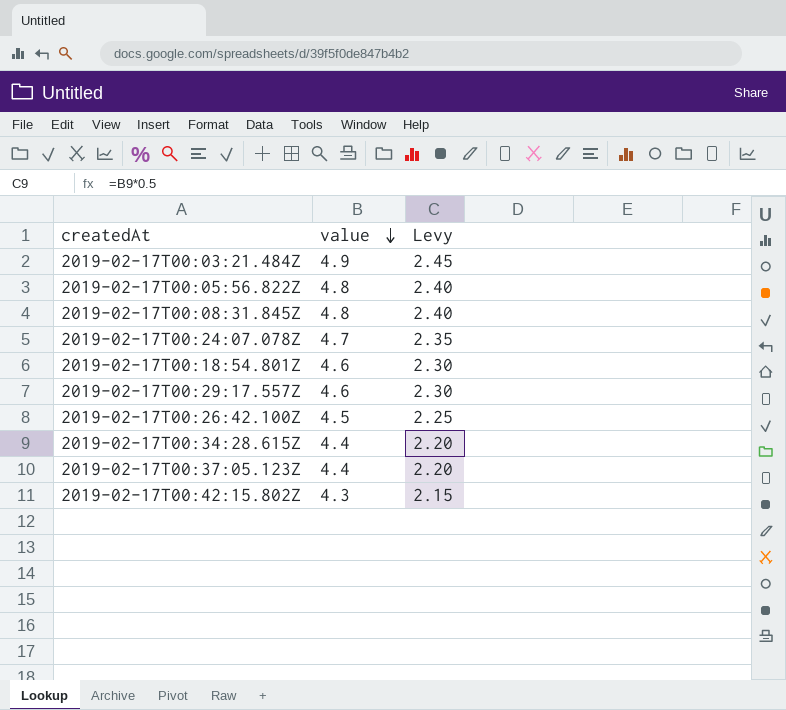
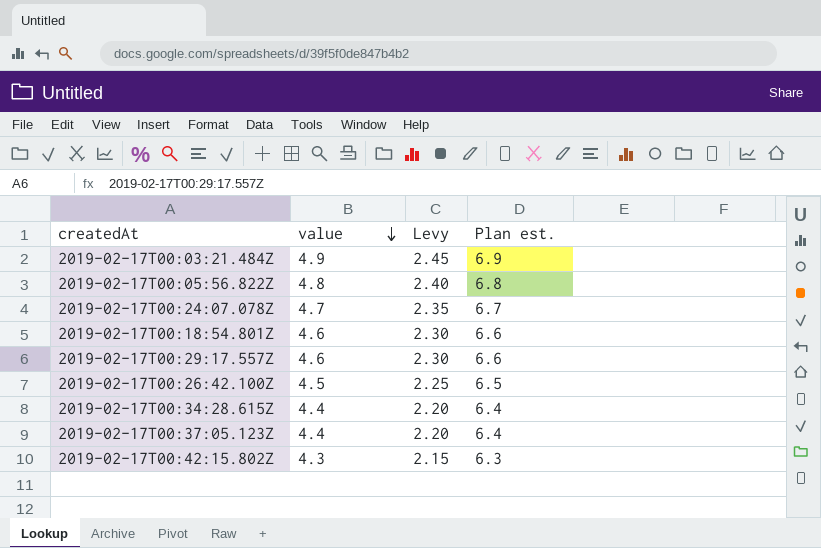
column Plan est. | formula: none -> [value] + 2
row 2019-02-17T00:08:31.845Z: 4.8 | 2.40 -> none

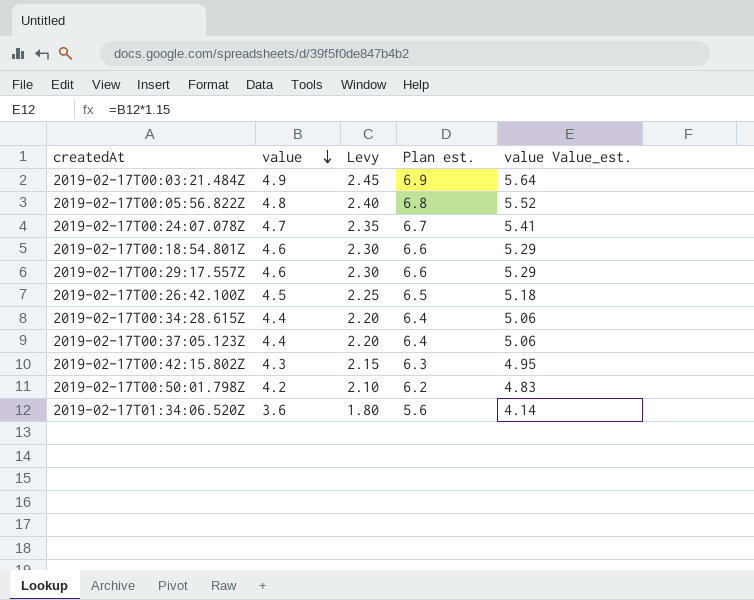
column value Value_est. | formula: none -> [value] * 1.15
row 2019-02-17T00:50:01.798Z: none -> 4.2 | 2.10 | 6.2 | 4.83
row 2019-02-17T01:34:06.520Z: none -> 3.6 | 1.80 | 5.6 | 4.14

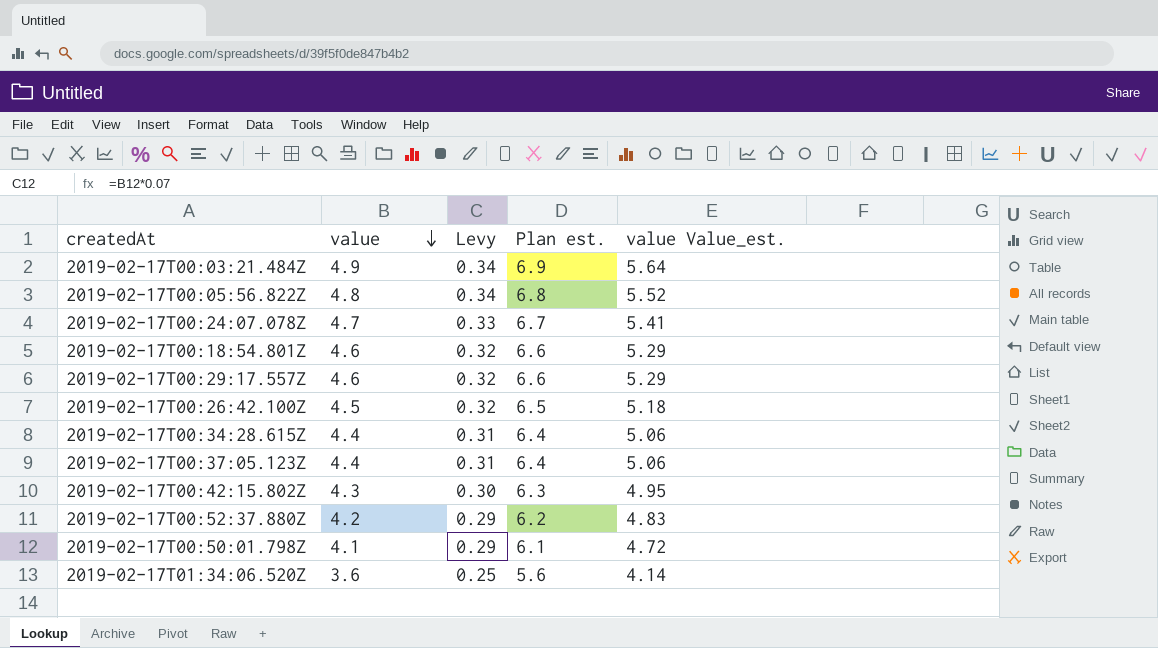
column Levy | formula: [value] * 0.5 -> [value] * 0.07
row 2019-02-17T00:52:37.880Z: none -> 4.2 | 0.29 | 6.2 | 4.83
2019-02-17T00:50:01.798Z | value: 4.2 -> 4.1
2019-02-17T00:50:01.798Z | Plan est.: 6.2 -> 6.1
2019-02-17T00:50:01.798Z | value Value_est.: 4.83 -> 4.72

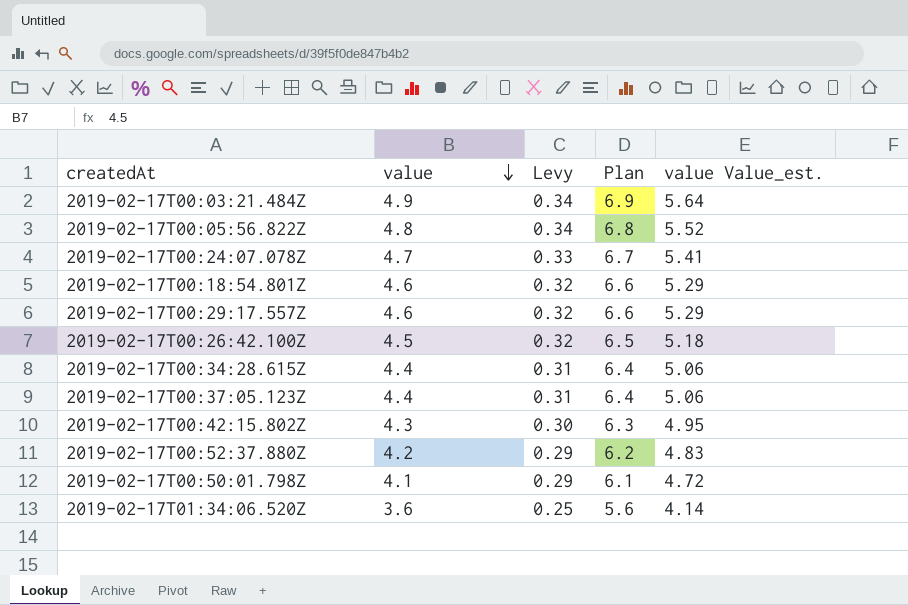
column name: Plan est. -> Plan

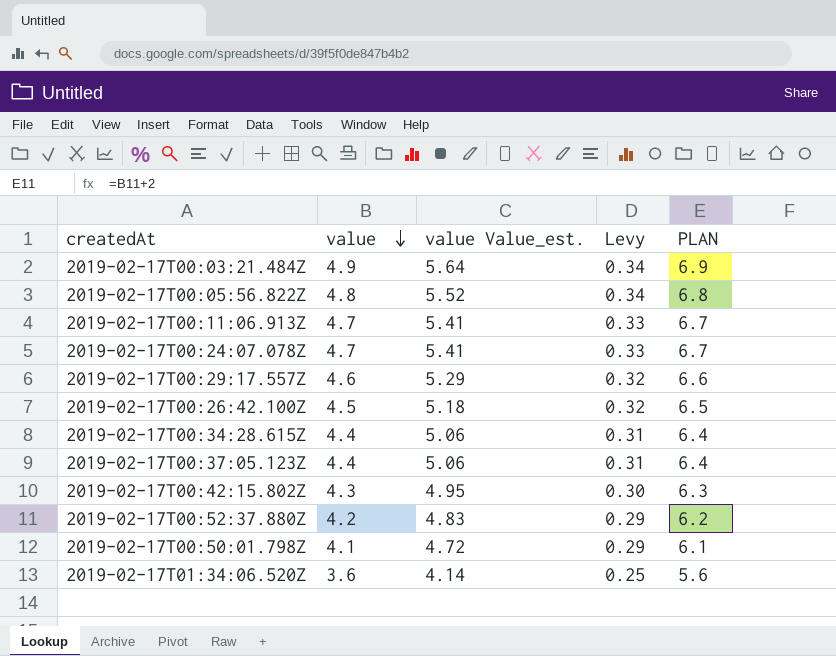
column value Value_est. | position: 5 -> 3
column name: Plan -> PLAN
row 2019-02-17T00:18:54.801Z: 4.6 | 0.32 | 6.6 | 5.29 -> none
row 2019-02-17T00:11:06.913Z: none -> 4.7 | 5.41 | 0.33 | 6.7

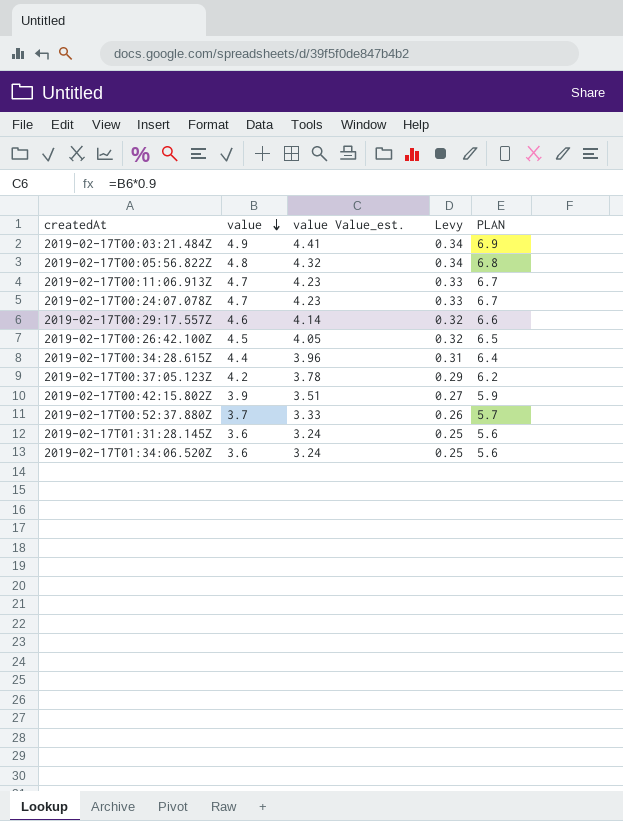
column value Value_est. | formula: [value] * 1.15 -> [value] * 0.9
row 2019-02-17T00:50:01.798Z: 4.1 | 4.72 | 0.29 | 6.1 -> none
2019-02-17T00:37:05.123Z | value: 4.4 -> 4.2
2019-02-17T00:37:05.123Z | Levy: 0.31 -> 0.29
2019-02-17T00:37:05.123Z | PLAN: 6.4 -> 6.2
2019-02-17T00:42:15.802Z | value: 4.3 -> 3.9
2019-02-17T00:42:15.802Z | Levy: 0.30 -> 0.27
2019-02-17T00:42:15.802Z | PLAN: 6.3 -> 5.9
2019-02-17T00:52:37.880Z | value: 4.2 -> 3.7
2019-02-17T00:52:37.880Z | Levy: 0.29 -> 0.26
2019-02-17T00:52:37.880Z | PLAN: 6.2 -> 5.7
row 2019-02-17T01:31:28.145Z: none -> 3.6 | 3.24 | 0.25 | 5.6

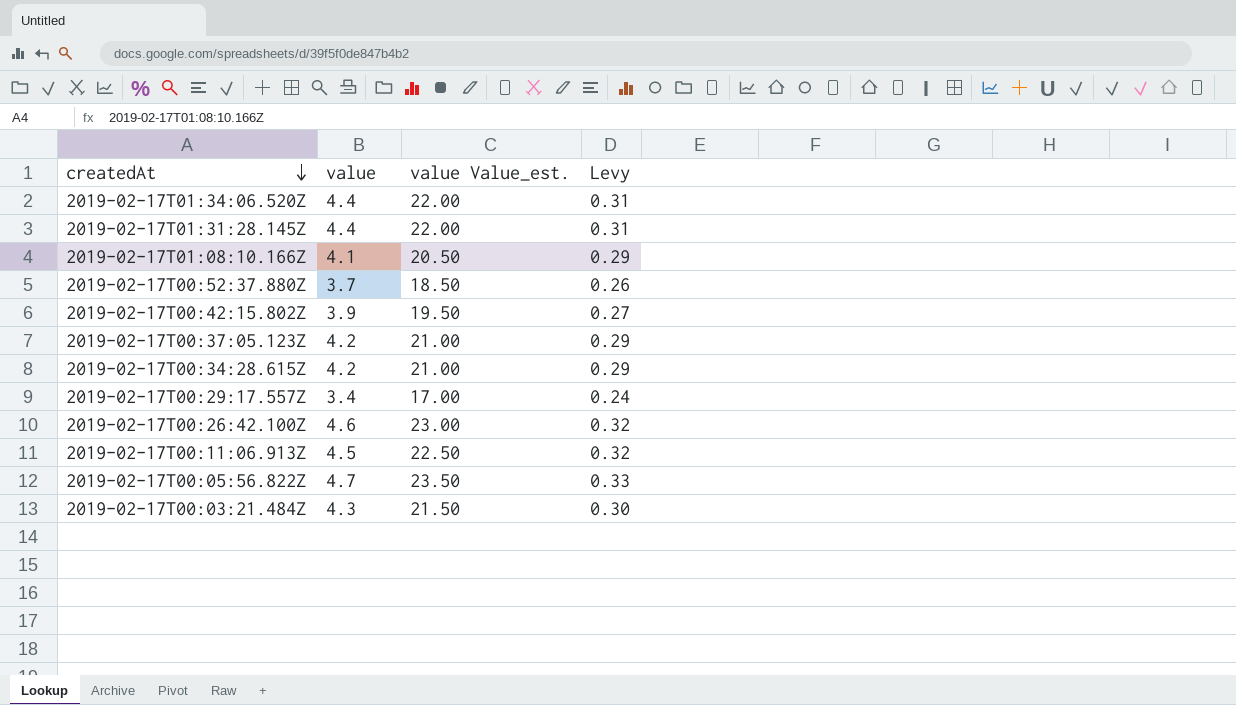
row order: value descending -> createdAt descending
column PLAN | formula: [value] + 2 -> none
column value Value_est. | formula: [value] * 0.9 -> [value] * 5
row 2019-02-17T00:24:07.078Z: 4.7 | 4.23 | 0.33 | 6.7 -> none
2019-02-17T01:34:06.520Z | value: 3.6 -> 4.4
2019-02-17T01:34:06.520Z | Levy: 0.25 -> 0.31
2019-02-17T01:31:28.145Z | value: 3.6 -> 4.4
2019-02-17T01:31:28.145Z | Levy: 0.25 -> 0.31
row 2019-02-17T01:08:10.166Z: none -> 4.1 | 20.50 | 0.29
2019-02-17T00:34:28.615Z | value: 4.4 -> 4.2
2019-02-17T00:34:28.615Z | Levy: 0.31 -> 0.29
2019-02-17T00:29:17.557Z | value: 4.6 -> 3.4
2019-02-17T00:29:17.557Z | Levy: 0.32 -> 0.24
2019-02-17T00:26:42.100Z | value: 4.5 -> 4.6
2019-02-17T00:11:06.913Z | value: 4.7 -> 4.5
2019-02-17T00:11:06.913Z | Levy: 0.33 -> 0.32
2019-02-17T00:05:56.822Z | value: 4.8 -> 4.7
2019-02-17T00:05:56.822Z | Levy: 0.34 -> 0.33
2019-02-17T00:03:21.484Z | value: 4.9 -> 4.3
2019-02-17T00:03:21.484Z | Levy: 0.34 -> 0.30

